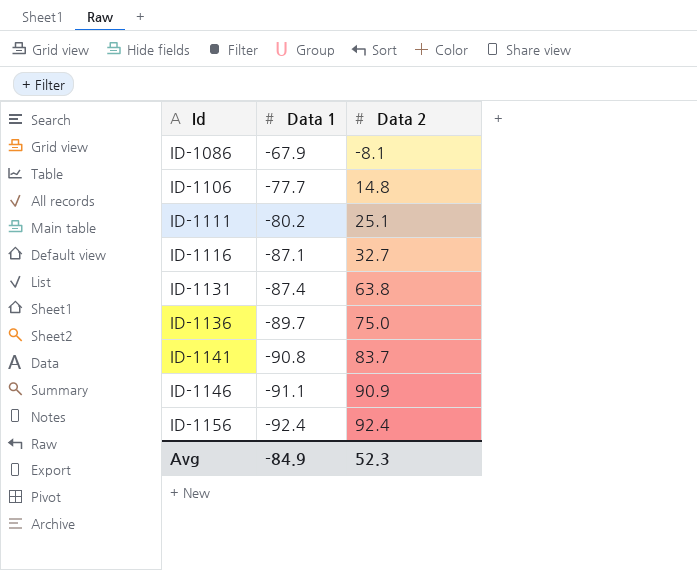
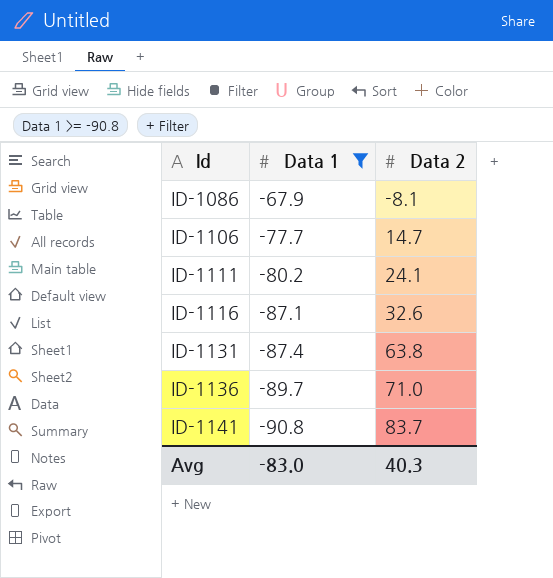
filter: none -> Data 1 >= -90.8
ID-1106 | Data 2: 14.8 -> 14.7
ID-1111 | Data 2: 25.1 -> 24.1
ID-1116 | Data 2: 32.7 -> 32.6
ID-1136 | Data 2: 75.0 -> 71.0
Avg | Data 1: -84.9 -> -83.0
Avg | Data 2: 52.3 -> 40.3

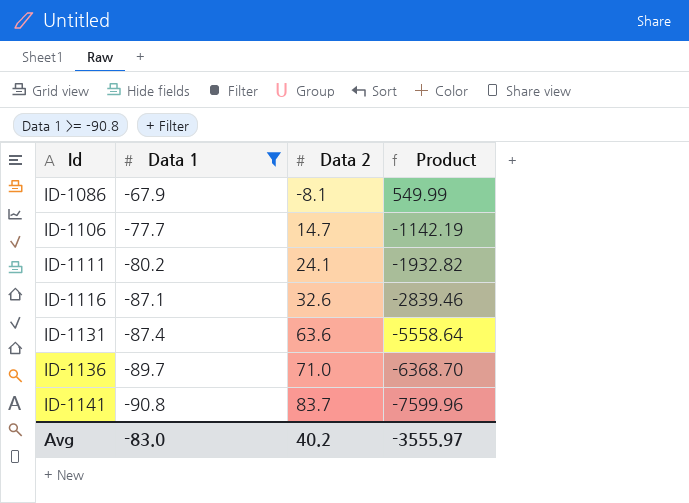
column Product | formula: none -> [Data 1] * [Data 2]
ID-1131 | Data 2: 63.8 -> 63.6
Avg | Data 2: 40.3 -> 40.2

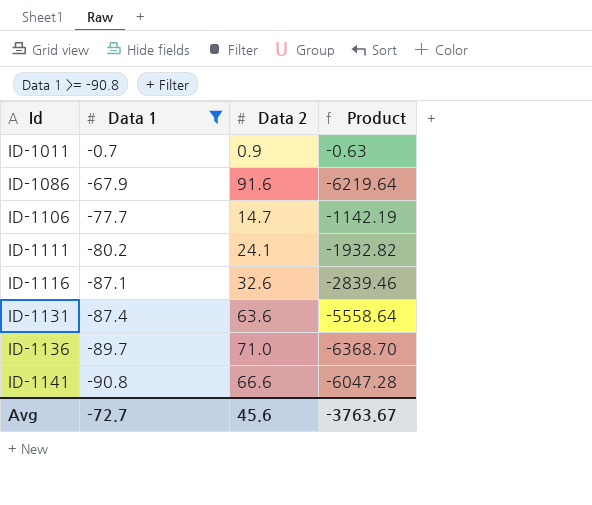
row ID-1011: none -> -0.7 | 0.9 | -0.63
ID-1086 | Data 2: -8.1 -> 91.6
ID-1086 | Product: 549.99 -> -6219.64
ID-1141 | Data 2: 83.7 -> 66.6
ID-1141 | Product: -7599.96 -> -6047.28
Avg | Data 1: -83.0 -> -72.7
Avg | Data 2: 40.2 -> 45.6
Avg | Product: -3555.97 -> -3763.67

